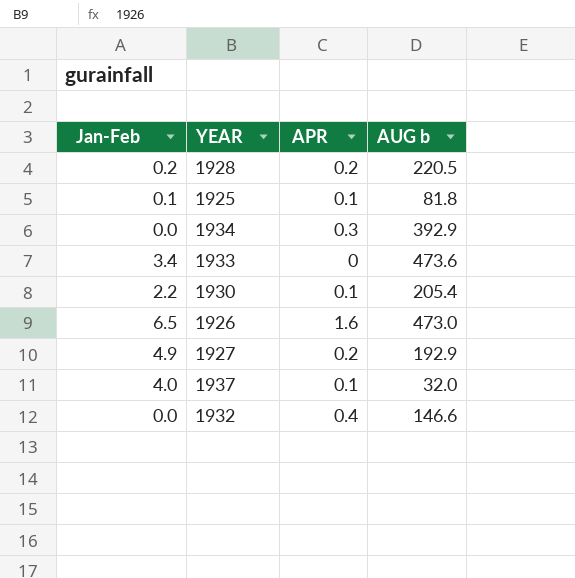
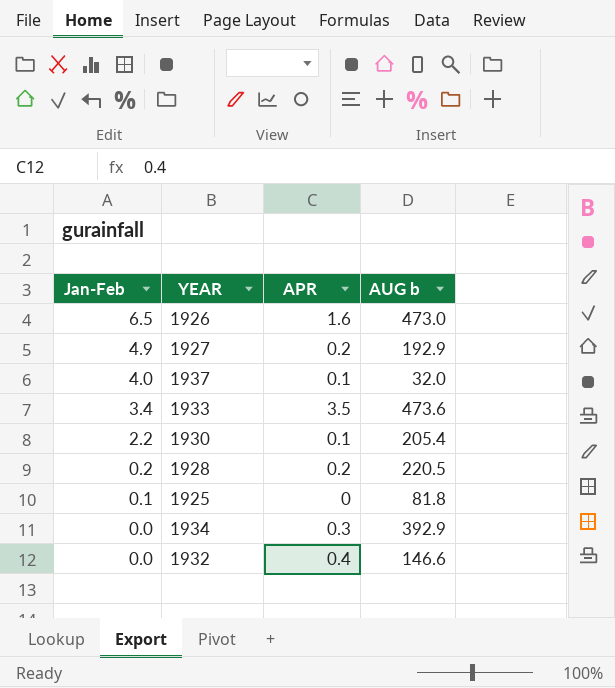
row order: none -> Jan-Feb descending
1933 | APR: 0 -> 3.5
1925 | APR: 0.1 -> 0

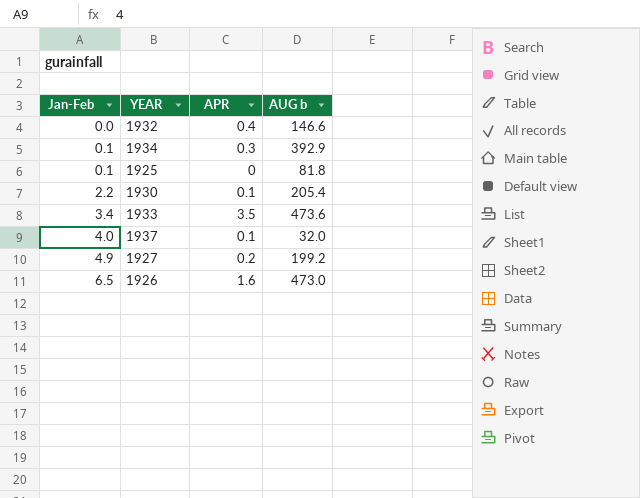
row order: Jan-Feb descending -> Jan-Feb ascending
row 1928: 0.2 | 0.2 | 220.5 -> none
1934 | Jan-Feb: 0.0 -> 0.1
1927 | AUG b: 192.9 -> 199.2

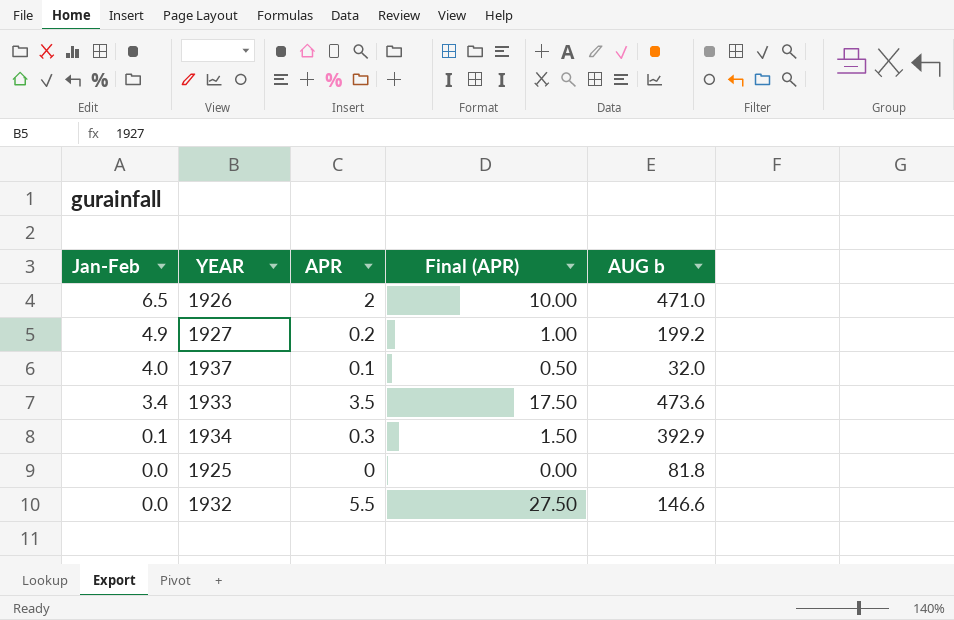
row order: Jan-Feb ascending -> Jan-Feb descending
column Final (APR) | formula: none -> [APR] * 5
row 1930: 2.2 | 0.1 | 205.4 -> none
1926 | APR: 1.6 -> 2
1926 | AUG b: 473.0 -> 471.0
1925 | Jan-Feb: 0.1 -> 0.0
1932 | APR: 0.4 -> 5.5

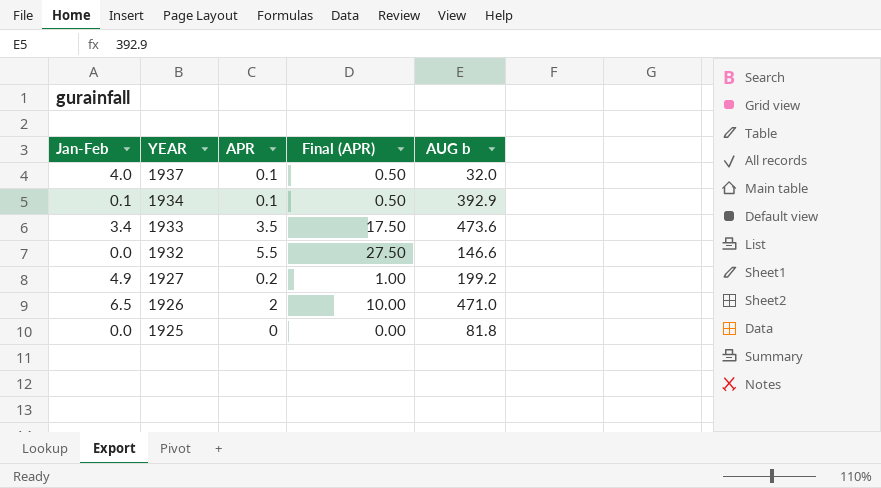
row order: Jan-Feb descending -> YEAR descending
1934 | APR: 0.3 -> 0.1
1934 | Final (APR): 1.50 -> 0.50

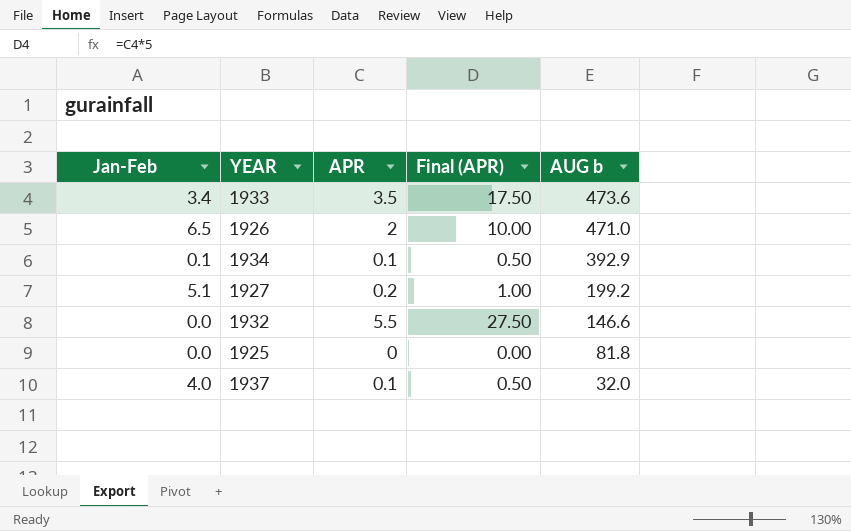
row order: YEAR descending -> AUG b descending
1927 | Jan-Feb: 4.9 -> 5.1

